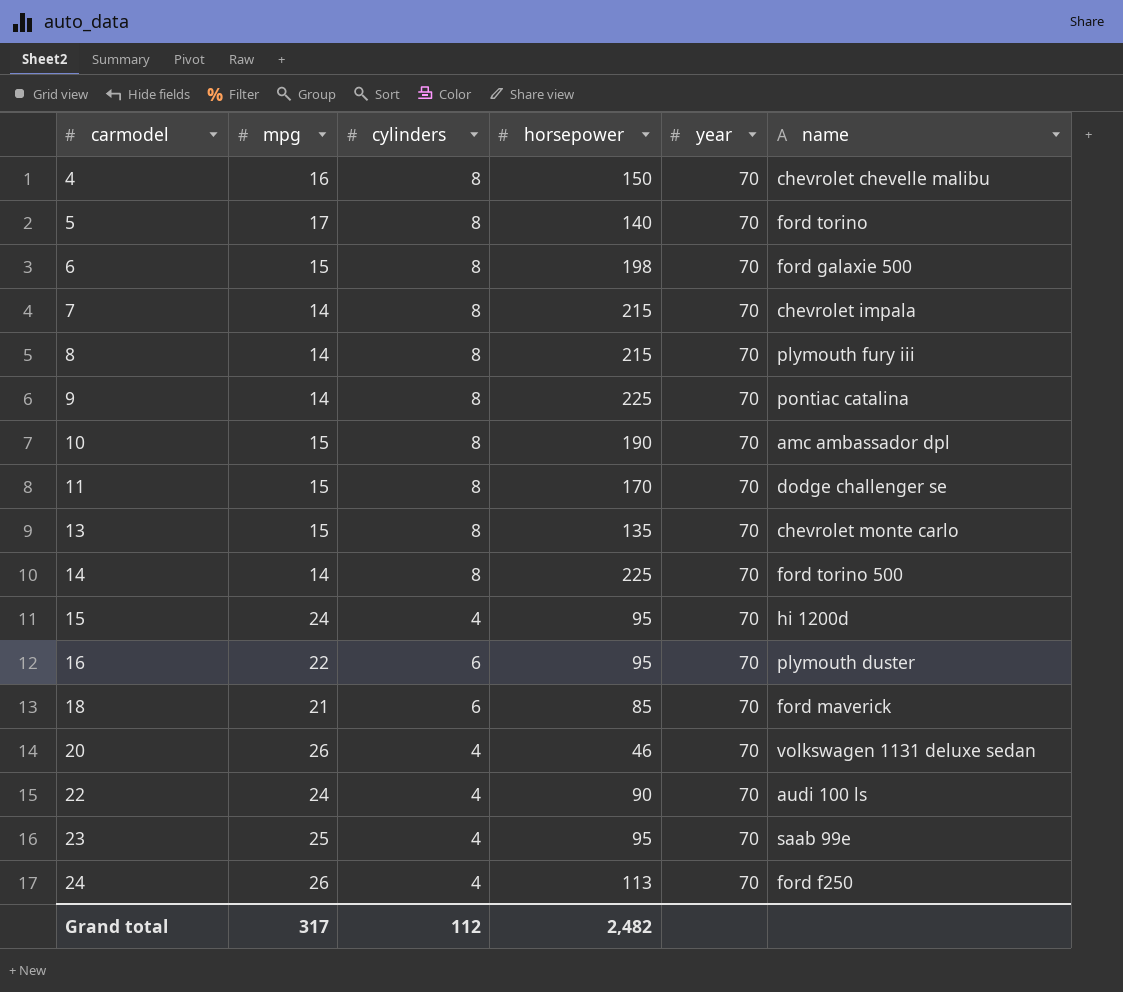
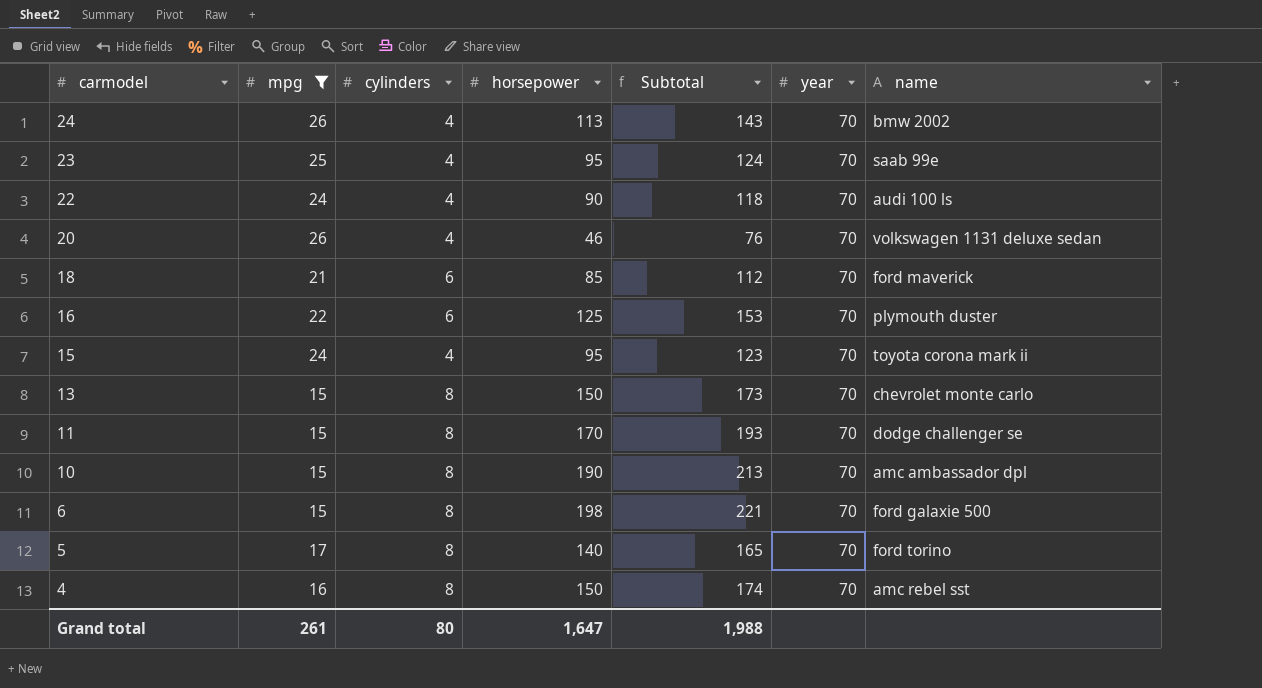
filter: none -> mpg != 14
row order: carmodel ascending -> carmodel descending
column Subtotal | formula: none -> [mpg] + [cylinders] + [horsepower]
24 | name: ford f250 -> bmw 2002
16 | horsepower: 95 -> 125
15 | name: hi 1200d -> toyota corona mark ii
13 | horsepower: 135 -> 150
4 | name: chevrolet chevelle malibu -> amc rebel sst
Grand total | mpg: 317 -> 261
Grand total | cylinders: 112 -> 80
Grand total | horsepower: 2,482 -> 1,647

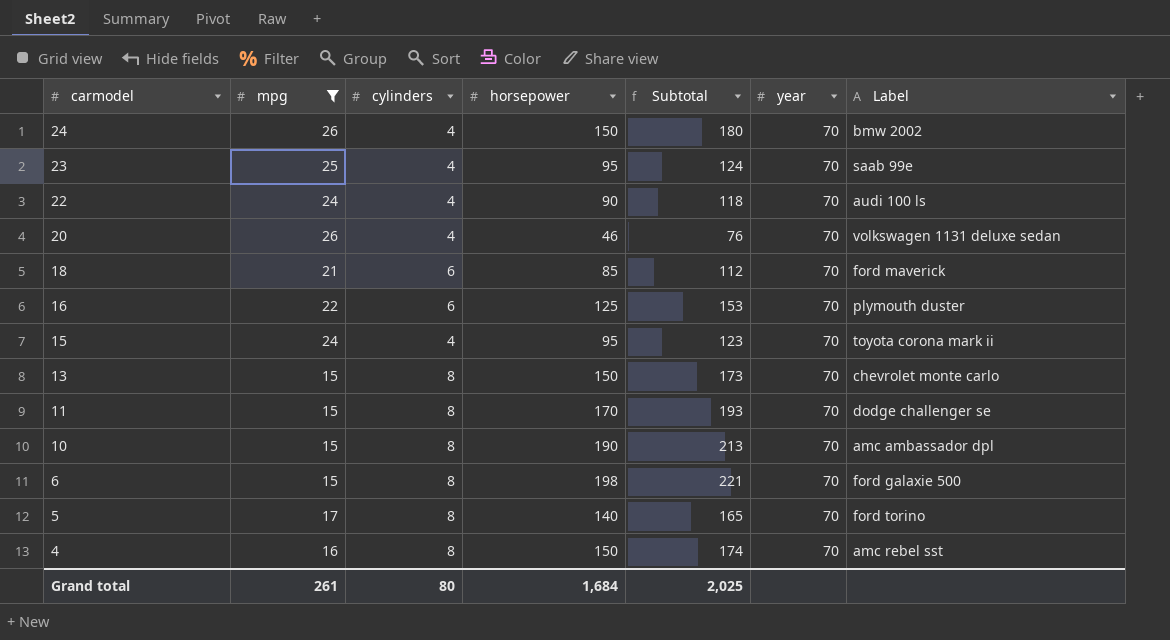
column name: name -> Label
24 | horsepower: 113 -> 150
24 | Subtotal: 143 -> 180
Grand total | horsepower: 1,647 -> 1,684
Grand total | Subtotal: 1,988 -> 2,025

